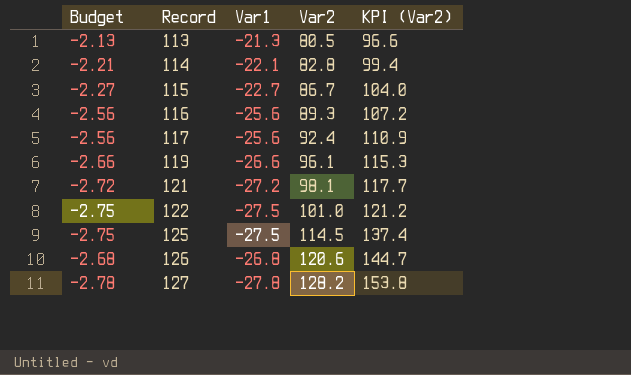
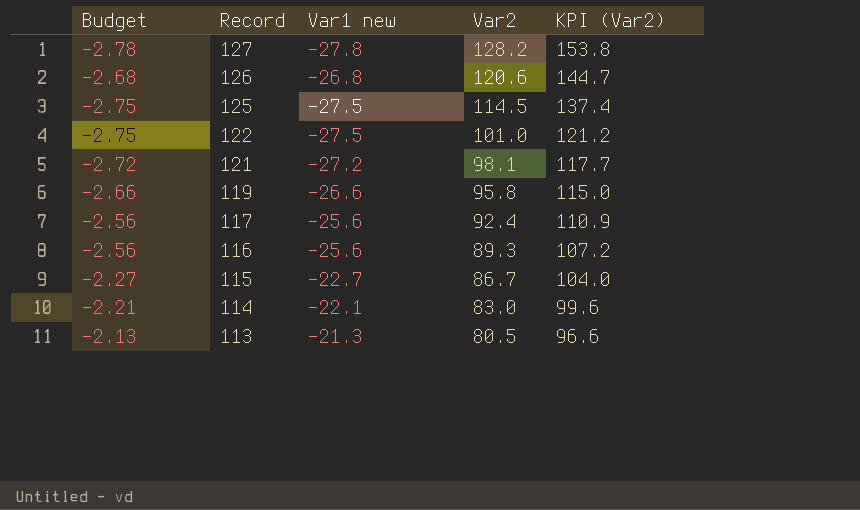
row order: Record ascending -> Record descending
column name: Var1 -> Var1 new
119 | Var2: 96.1 -> 95.8
119 | KPI (Var2): 115.3 -> 115.0
114 | Var2: 82.8 -> 83.0
114 | KPI (Var2): 99.4 -> 99.6

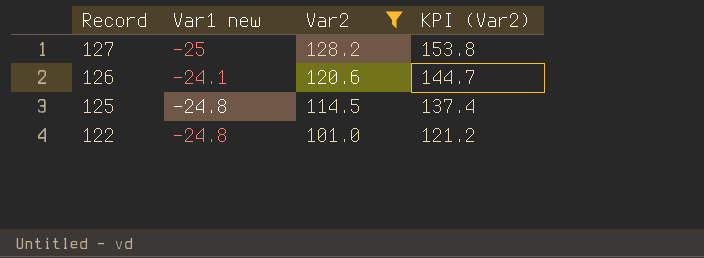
filter: none -> Var2 >= 101.0
column Budget | formula: [Var1 new] * 0.1 -> none
127 | Var1 new: -27.8 -> -25
126 | Var1 new: -26.8 -> -24.1
125 | Var1 new: -27.5 -> -24.8
122 | Var1 new: -27.5 -> -24.8

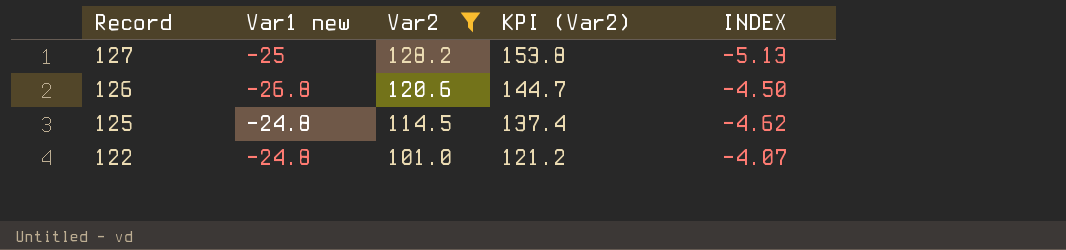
column INDEX | formula: none -> [Var2] / [Var1 new]
126 | Var1 new: -24.1 -> -26.8

